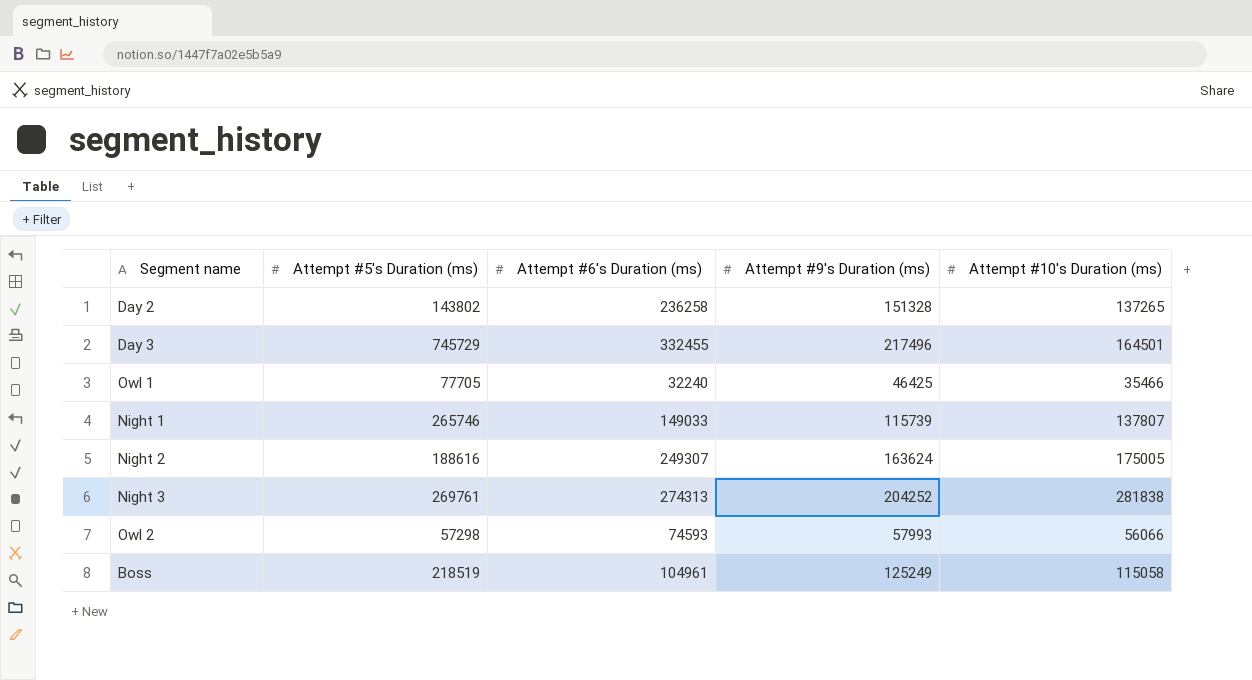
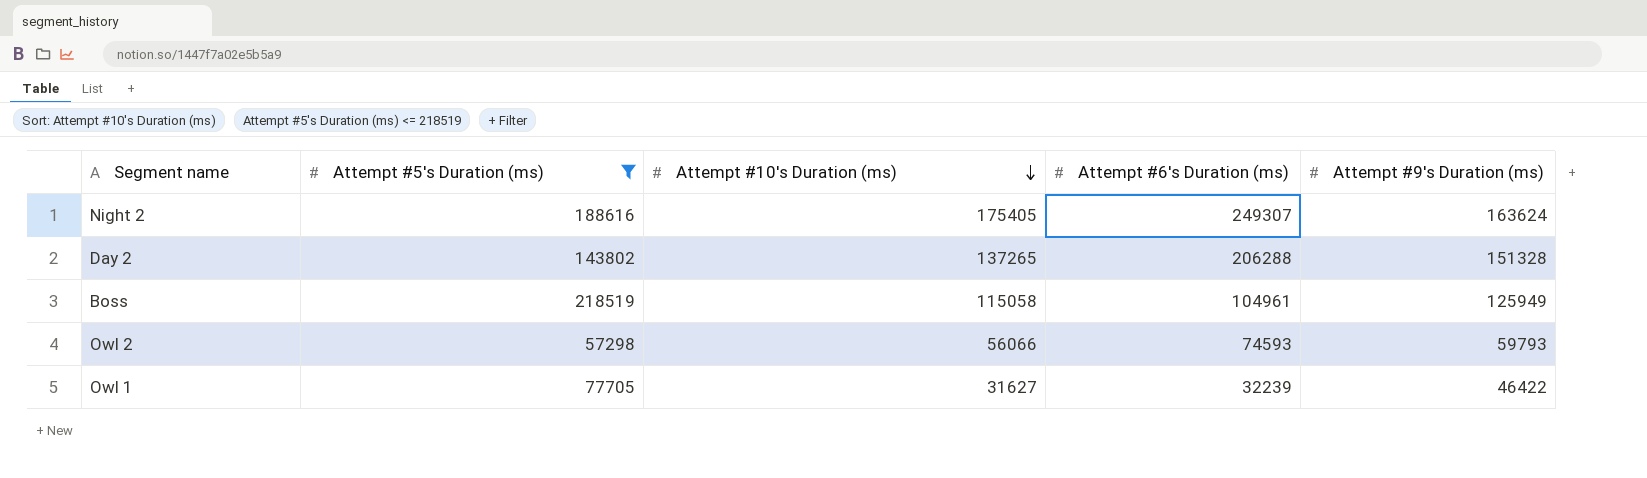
filter: none -> Attempt #5's Duration (ms) <= 218519
row order: none -> Attempt #10's Duration (ms) descending
column Attempt #10's Duration (ms) | position: 5 -> 3
Night 2 | Attempt #10's Duration (ms): 175005 -> 175405
Day 2 | Attempt #6's Duration (ms): 236258 -> 206288
Boss | Attempt #9's Duration (ms): 125249 -> 125949
Owl 2 | Attempt #9's Duration (ms): 57993 -> 59793
Owl 1 | Attempt #10's Duration (ms): 35466 -> 31627
Owl 1 | Attempt #6's Duration (ms): 32240 -> 32239
Owl 1 | Attempt #9's Duration (ms): 46425 -> 46422

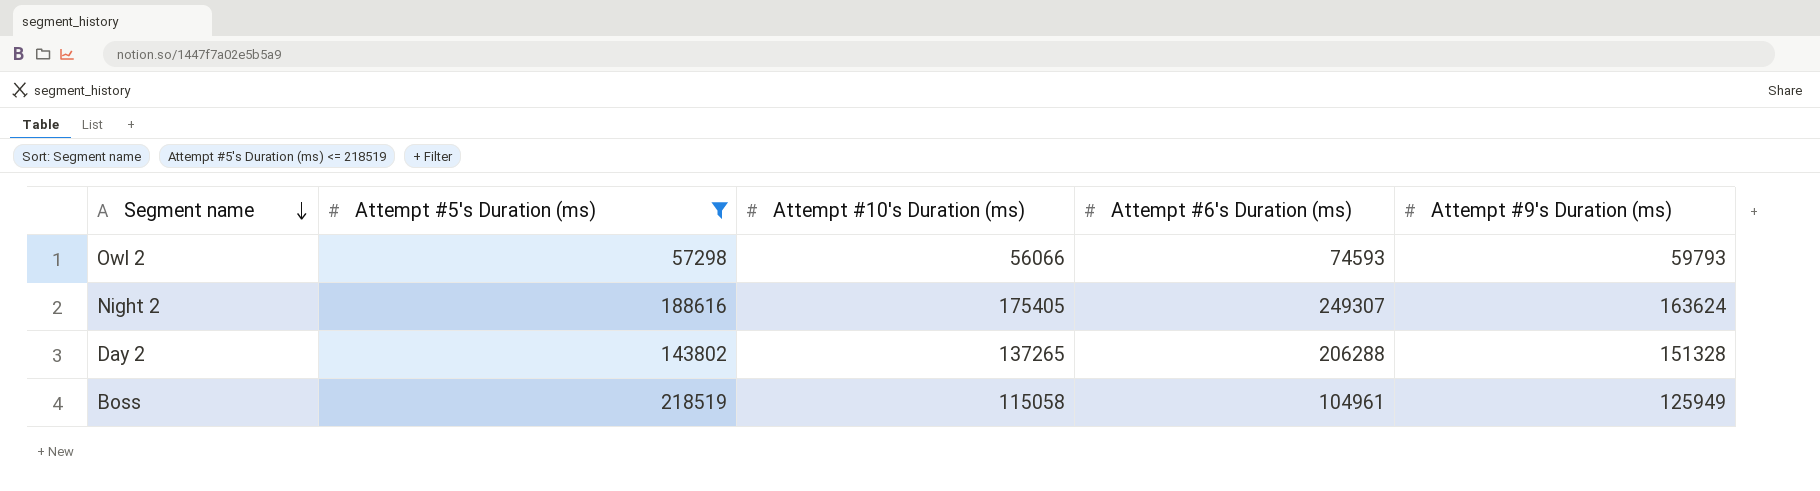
row order: Attempt #10's Duration (ms) descending -> Segment name descending
row Owl 1: 77705 | 31627 | 32239 | 46422 -> none

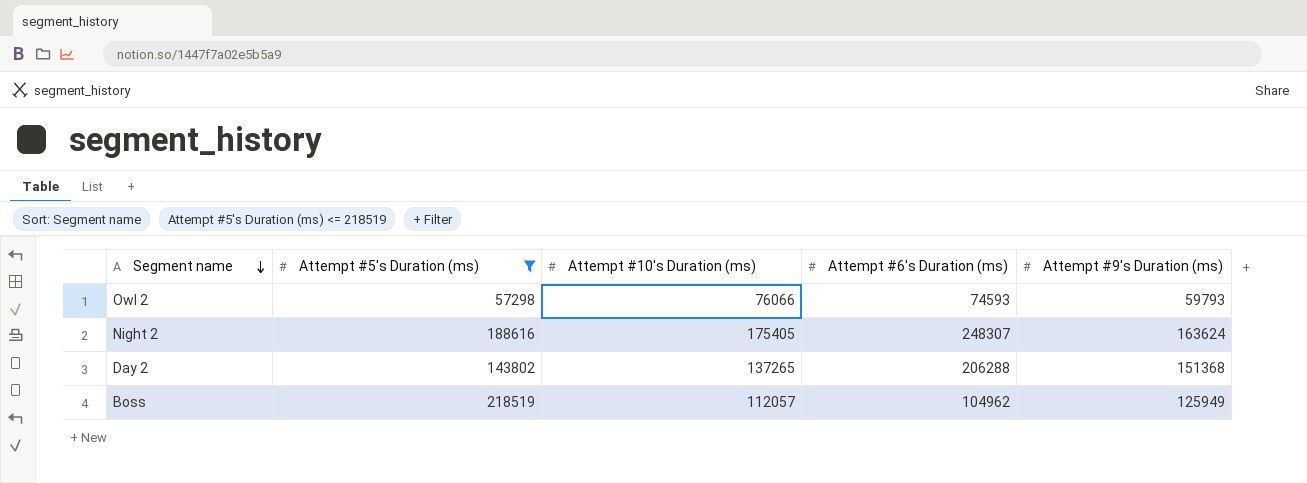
Owl 2 | Attempt #10's Duration (ms): 56066 -> 76066
Night 2 | Attempt #6's Duration (ms): 249307 -> 248307
Day 2 | Attempt #9's Duration (ms): 151328 -> 151368
Boss | Attempt #10's Duration (ms): 115058 -> 112057
Boss | Attempt #6's Duration (ms): 104961 -> 104962

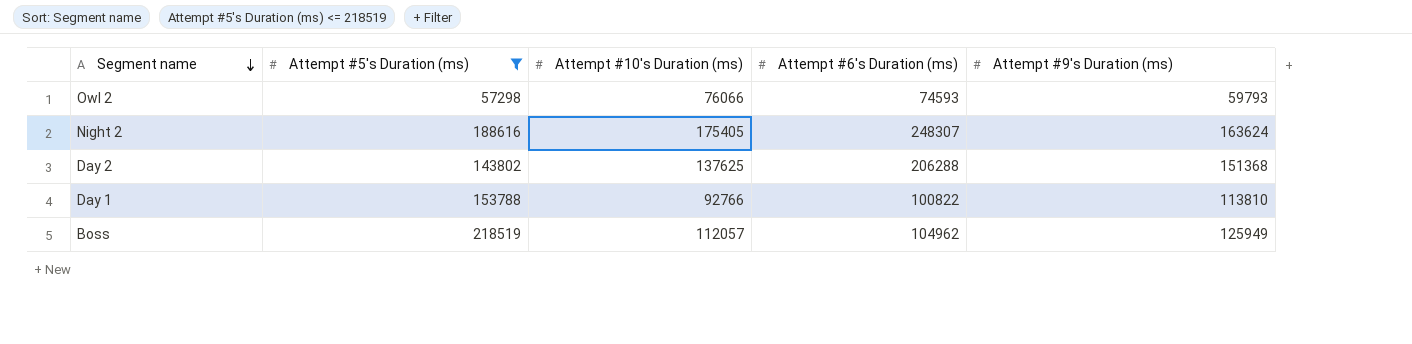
Day 2 | Attempt #10's Duration (ms): 137265 -> 137625
row Day 1: none -> 153788 | 92766 | 100822 | 113810

